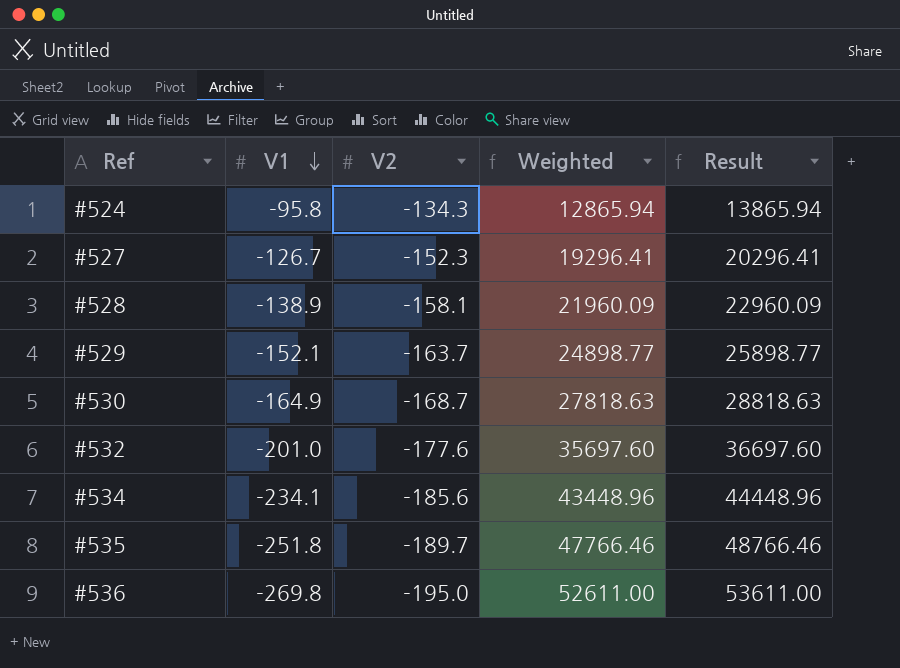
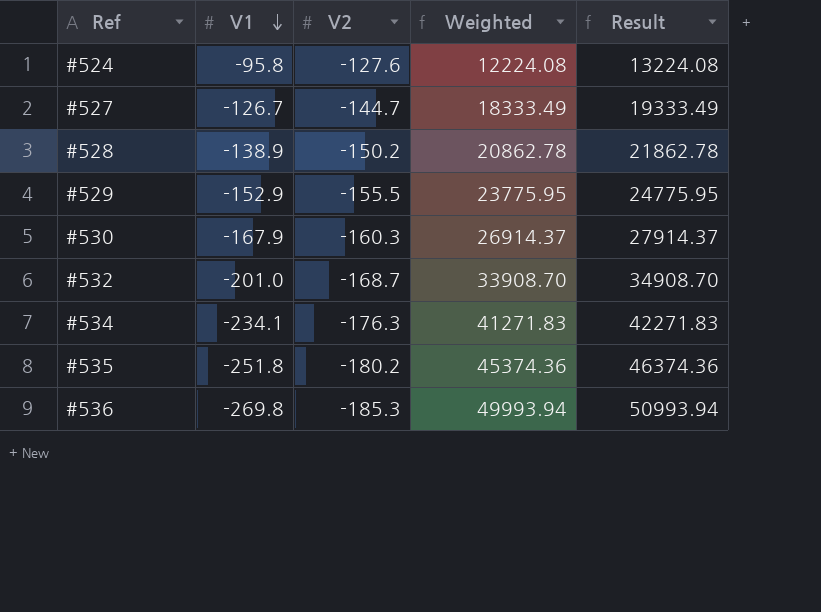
#524 | V2: -134.3 -> -127.6
#524 | Weighted: 12865.94 -> 12224.08
#524 | Result: 13865.94 -> 13224.08
#527 | V2: -152.3 -> -144.7
#527 | Weighted: 19296.41 -> 18333.49
#527 | Result: 20296.41 -> 19333.49
#528 | V2: -158.1 -> -150.2
#528 | Weighted: 21960.09 -> 20862.78
#528 | Result: 22960.09 -> 21862.78
#529 | V1: -152.1 -> -152.9
#529 | V2: -163.7 -> -155.5
#529 | Weighted: 24898.77 -> 23775.95
#529 | Result: 25898.77 -> 24775.95
#530 | V1: -164.9 -> -167.9
#530 | V2: -168.7 -> -160.3
#530 | Weighted: 27818.63 -> 26914.37
#530 | Result: 28818.63 -> 27914.37
#532 | V2: -177.6 -> -168.7
#532 | Weighted: 35697.60 -> 33908.70
#532 | Result: 36697.60 -> 34908.70
#534 | V2: -185.6 -> -176.3
#534 | Weighted: 43448.96 -> 41271.83
#534 | Result: 44448.96 -> 42271.83
#535 | V2: -189.7 -> -180.2
#535 | Weighted: 47766.46 -> 45374.36
#535 | Result: 48766.46 -> 46374.36
#536 | V2: -195.0 -> -185.3
#536 | Weighted: 52611.00 -> 49993.94
#536 | Result: 53611.00 -> 50993.94

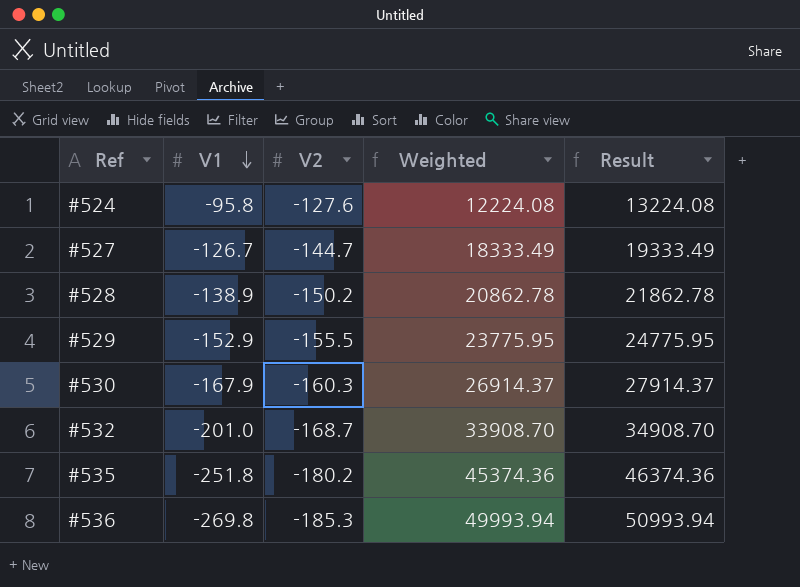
row #534: -234.1 | -176.3 | 41271.83 | 42271.83 -> none

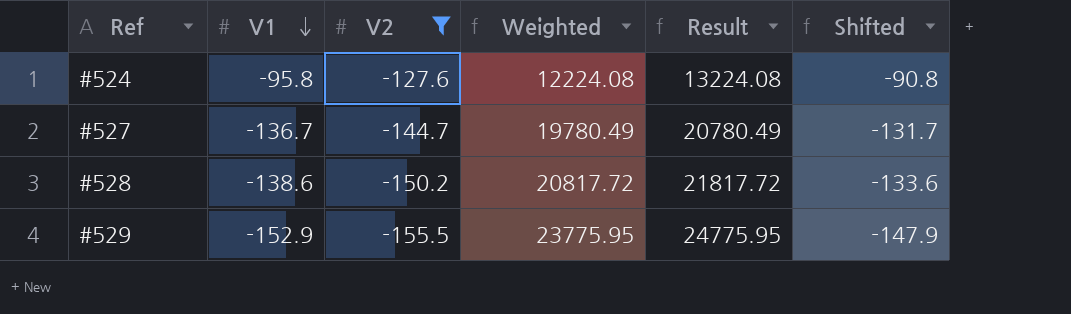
filter: none -> V2 >= -155.5
column Shifted | formula: none -> [V1] + 5
#527 | V1: -126.7 -> -136.7
#527 | Weighted: 18333.49 -> 19780.49
#527 | Result: 19333.49 -> 20780.49
#528 | V1: -138.9 -> -138.6
#528 | Weighted: 20862.78 -> 20817.72
#528 | Result: 21862.78 -> 21817.72

